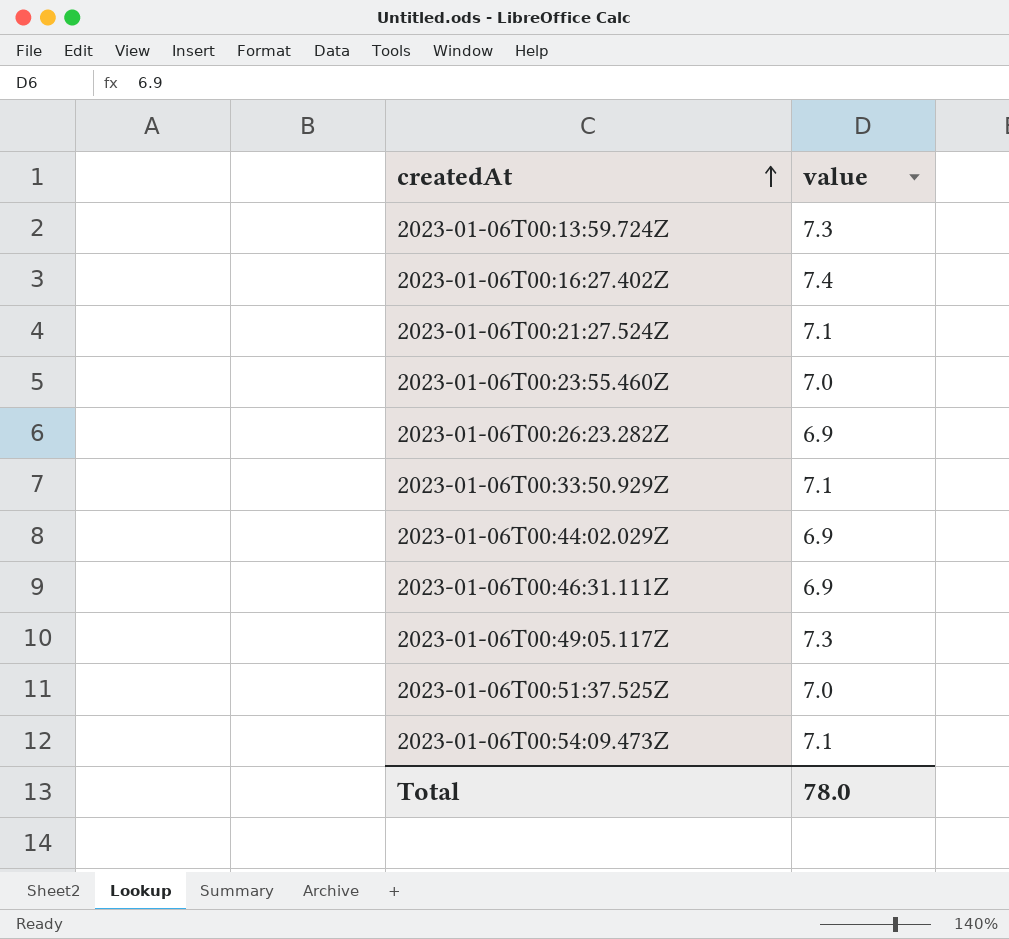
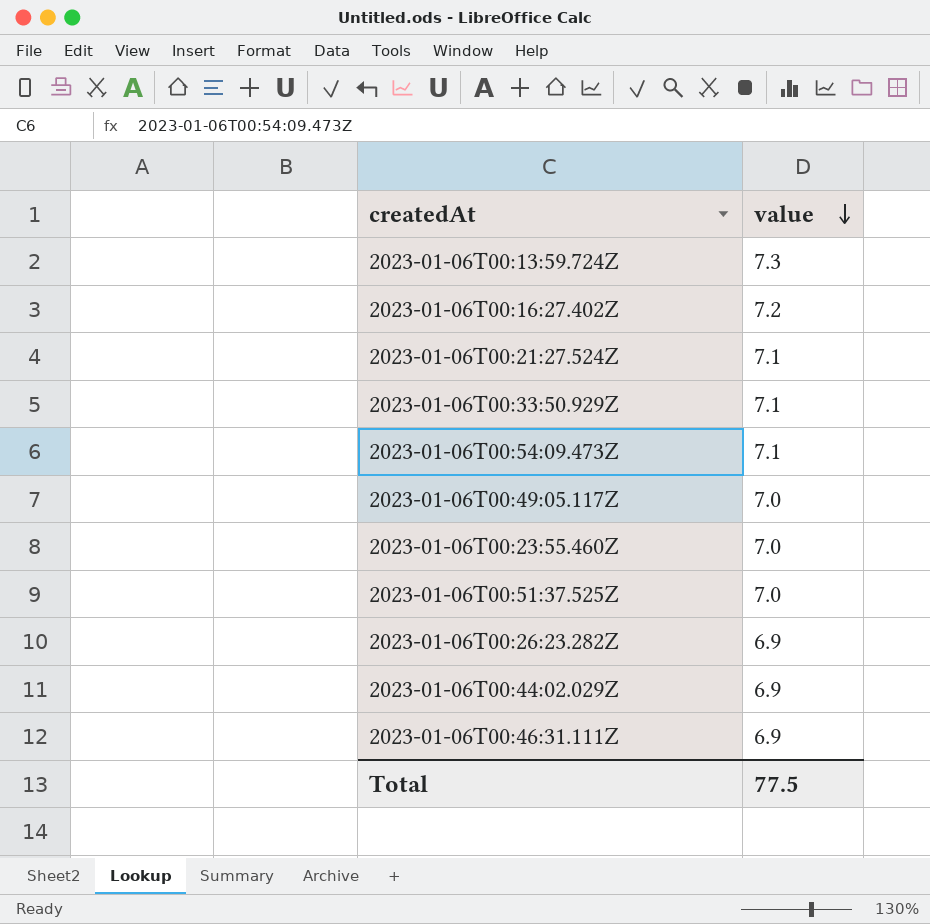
row order: createdAt ascending -> value descending
2023-01-06T00:16:27.402Z | value: 7.4 -> 7.2
2023-01-06T00:49:05.117Z | value: 7.3 -> 7.0
Total | value: 78.0 -> 77.5

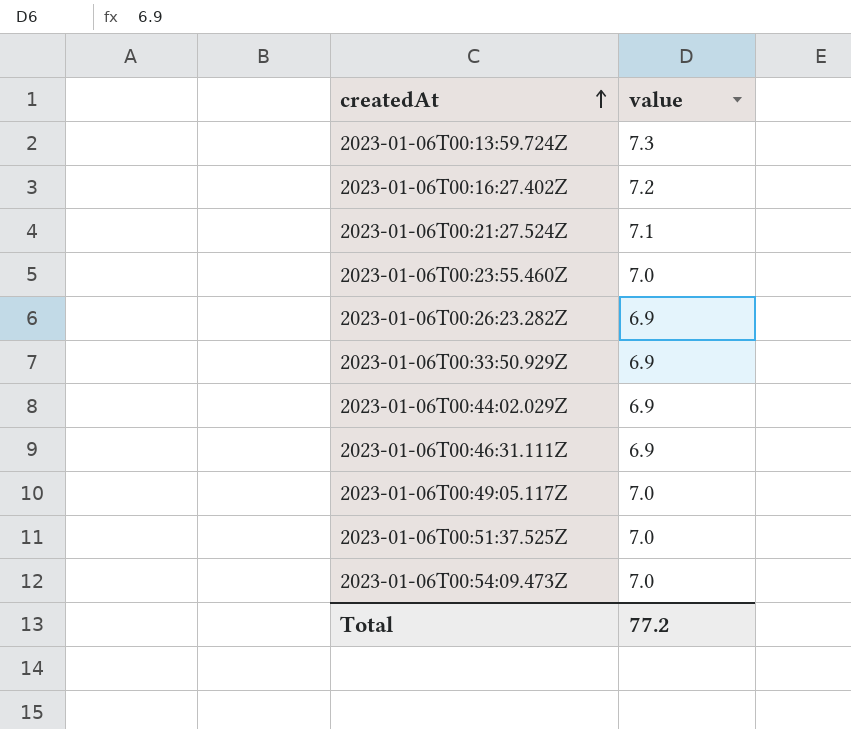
row order: value descending -> createdAt ascending
2023-01-06T00:33:50.929Z | value: 7.1 -> 6.9
2023-01-06T00:54:09.473Z | value: 7.1 -> 7.0
Total | value: 77.5 -> 77.2

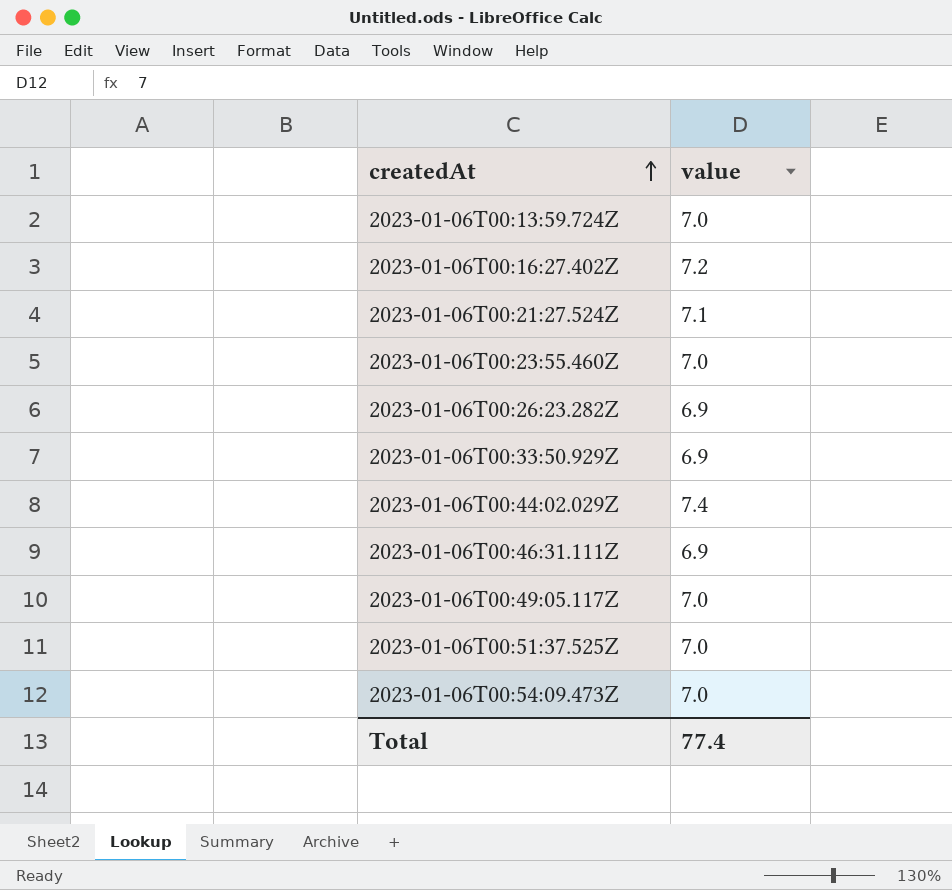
2023-01-06T00:13:59.724Z | value: 7.3 -> 7.0
2023-01-06T00:44:02.029Z | value: 6.9 -> 7.4
Total | value: 77.2 -> 77.4

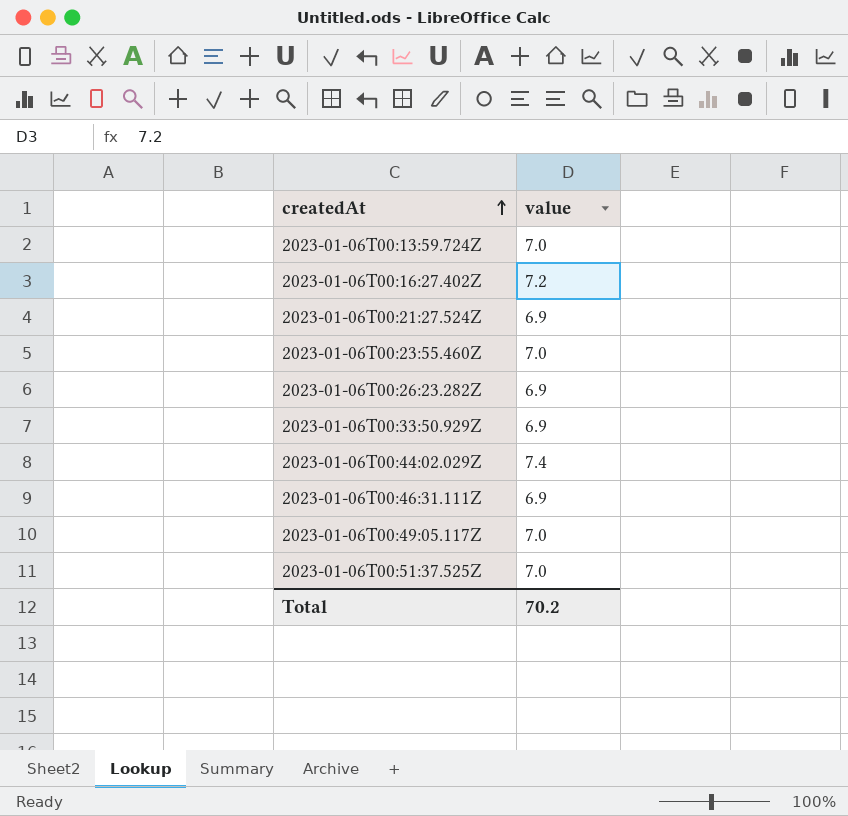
row 2023-01-06T00:54:09.473Z: 7.0 -> none
2023-01-06T00:21:27.524Z | value: 7.1 -> 6.9
Total | value: 77.4 -> 70.2

